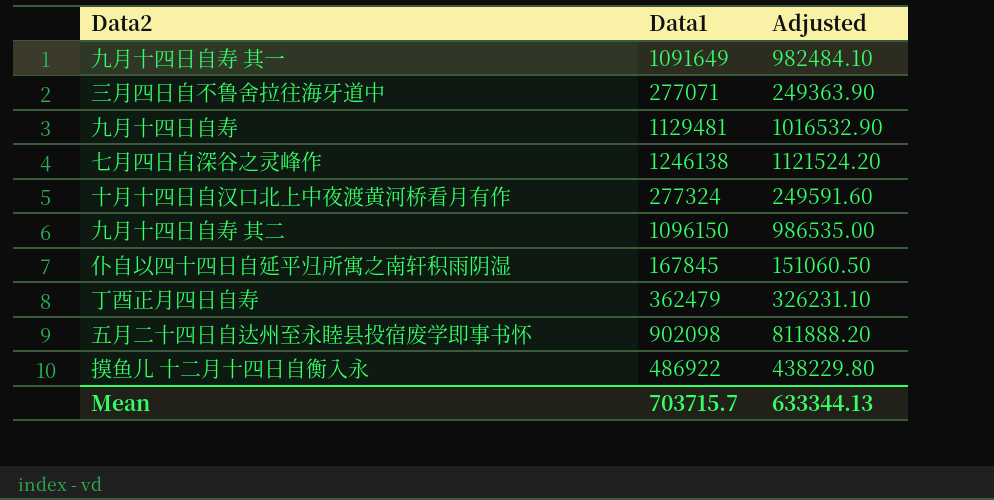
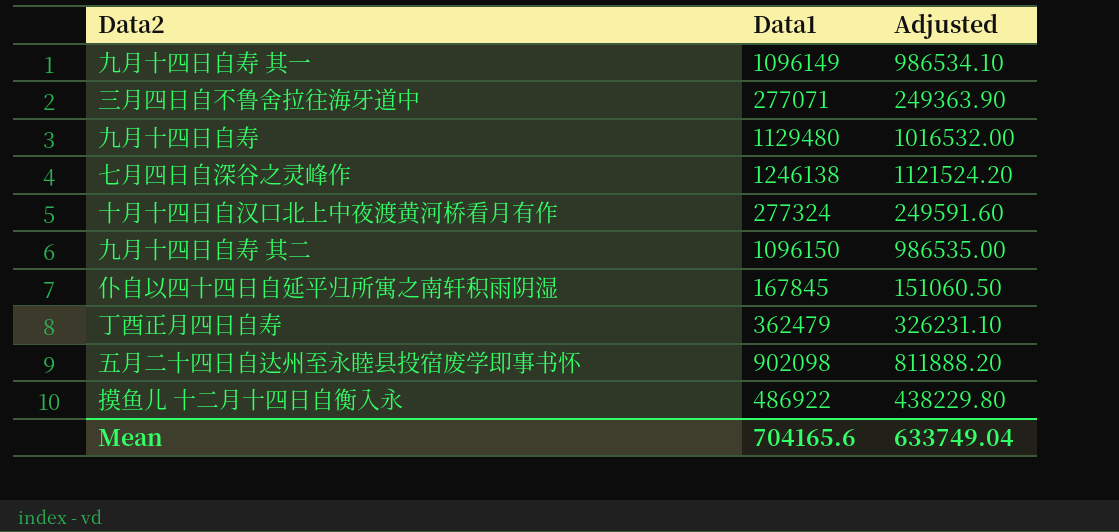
九月十四日自寿 其一 | Data1: 1091649 -> 1096149
九月十四日自寿 其一 | Adjusted: 982484.10 -> 986534.10
九月十四日自寿 | Data1: 1129481 -> 1129480
九月十四日自寿 | Adjusted: 1016532.90 -> 1016532.00
Mean | Data1: 703715.7 -> 704165.6
Mean | Adjusted: 633344.13 -> 633749.04

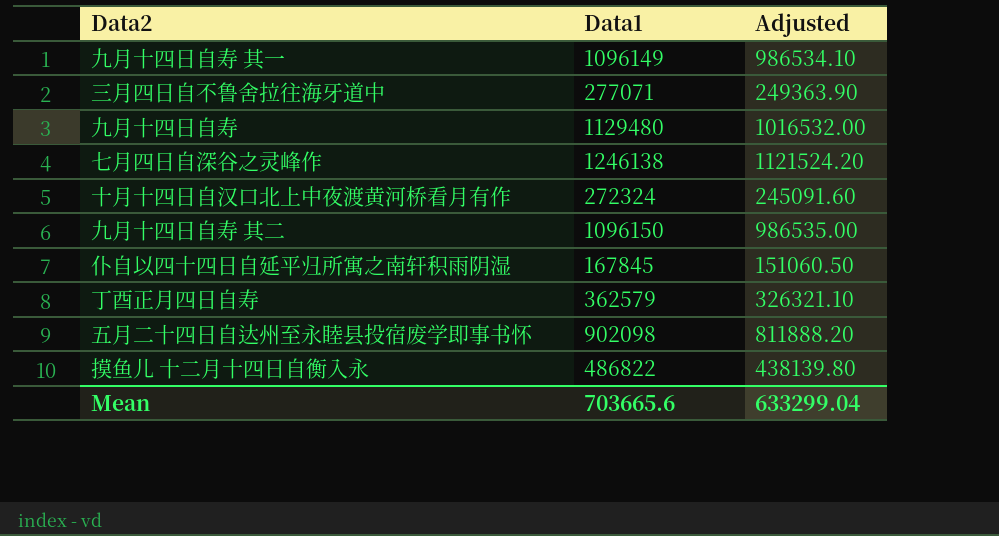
十月十四日自汉口北上中夜渡黄河桥看月有作 | Data1: 277324 -> 272324
十月十四日自汉口北上中夜渡黄河桥看月有作 | Adjusted: 249591.60 -> 245091.60
丁酉正月四日自寿 | Data1: 362479 -> 362579
丁酉正月四日自寿 | Adjusted: 326231.10 -> 326321.10
摸鱼儿 十二月十四日自衡入永 | Data1: 486922 -> 486822
摸鱼儿 十二月十四日自衡入永 | Adjusted: 438229.80 -> 438139.80
Mean | Data1: 704165.6 -> 703665.6
Mean | Adjusted: 633749.04 -> 633299.04

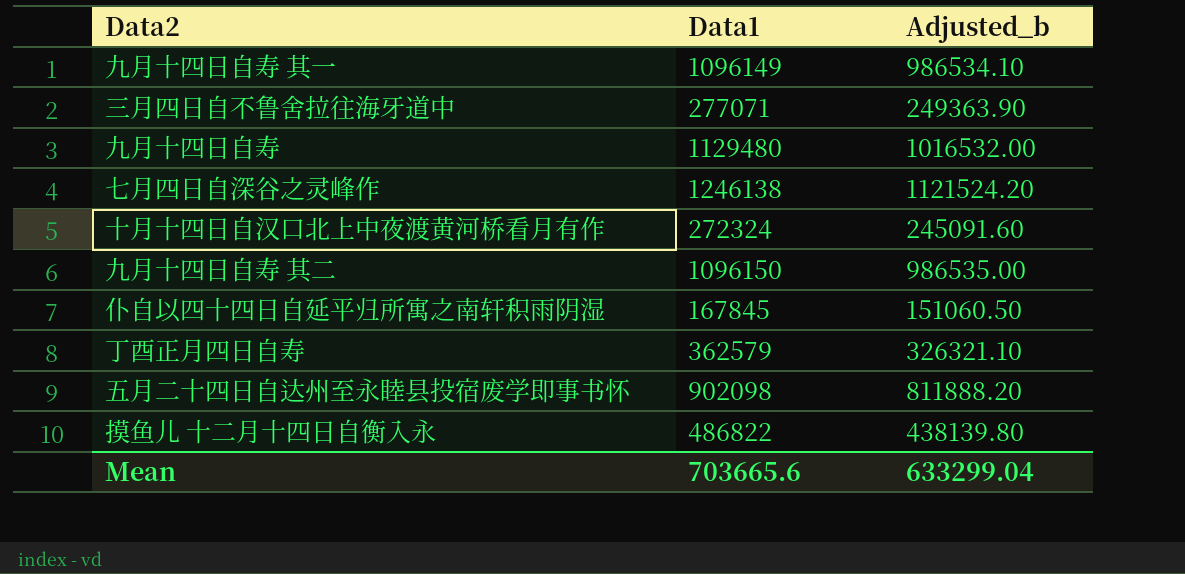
column name: Adjusted -> Adjusted_b

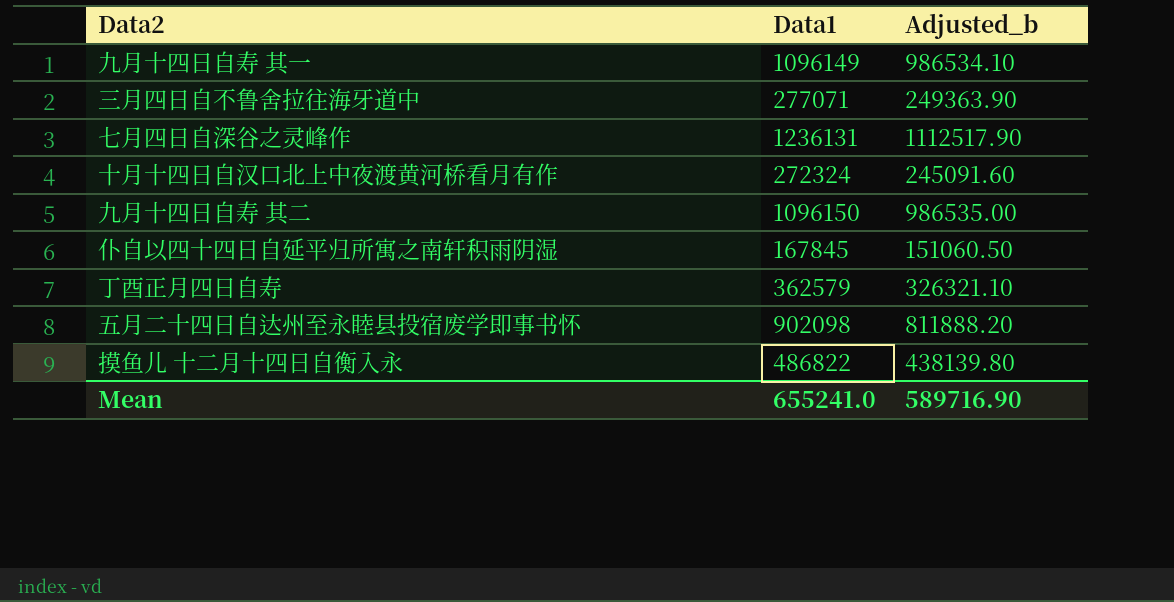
row 九月十四日自寿: 1129480 | 1016532.00 -> none
七月四日自深谷之灵峰作 | Data1: 1246138 -> 1236131
七月四日自深谷之灵峰作 | Adjusted_b: 1121524.20 -> 1112517.90
Mean | Data1: 703665.6 -> 655241.0
Mean | Adjusted_b: 633299.04 -> 589716.90

